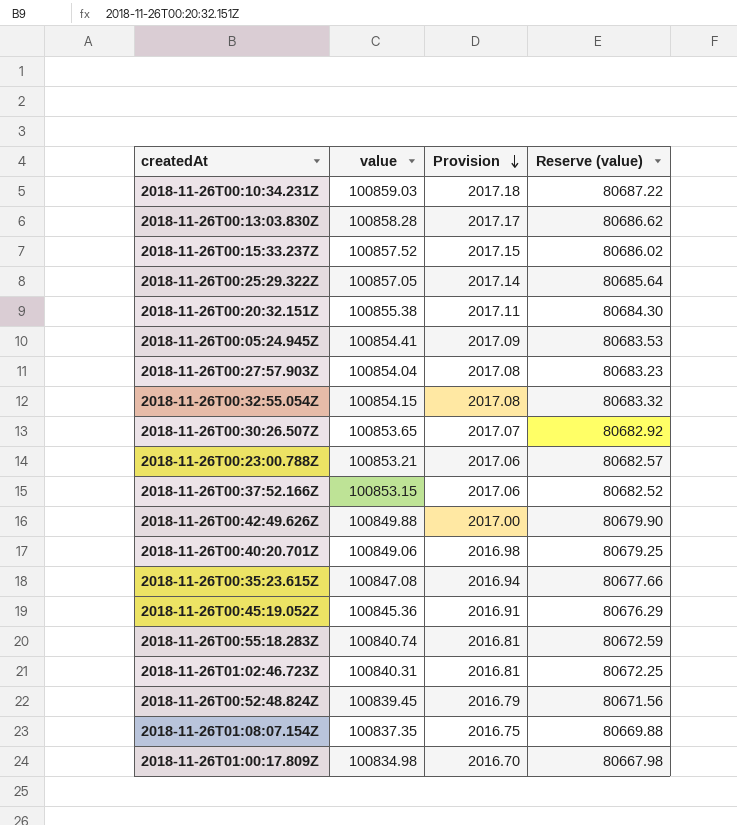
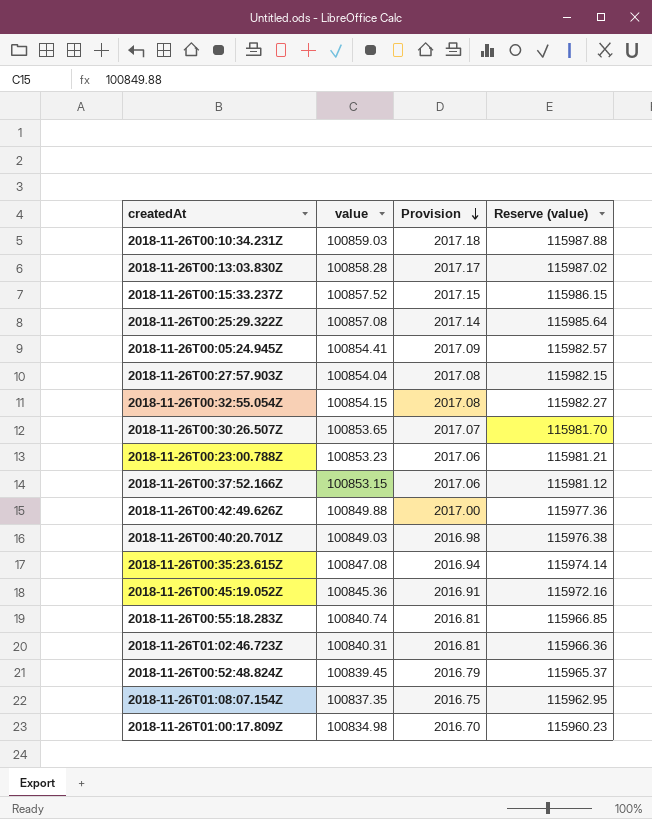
column Reserve (value) | formula: [value] * 0.8 -> [value] * 1.15
row 2018-11-26T00:20:32.151Z: 100855.38 | 2017.11 | 80684.30 -> none
2018-11-26T00:25:29.322Z | value: 100857.05 -> 100857.08
2018-11-26T00:23:00.788Z | value: 100853.21 -> 100853.23
2018-11-26T00:40:20.701Z | value: 100849.06 -> 100849.03

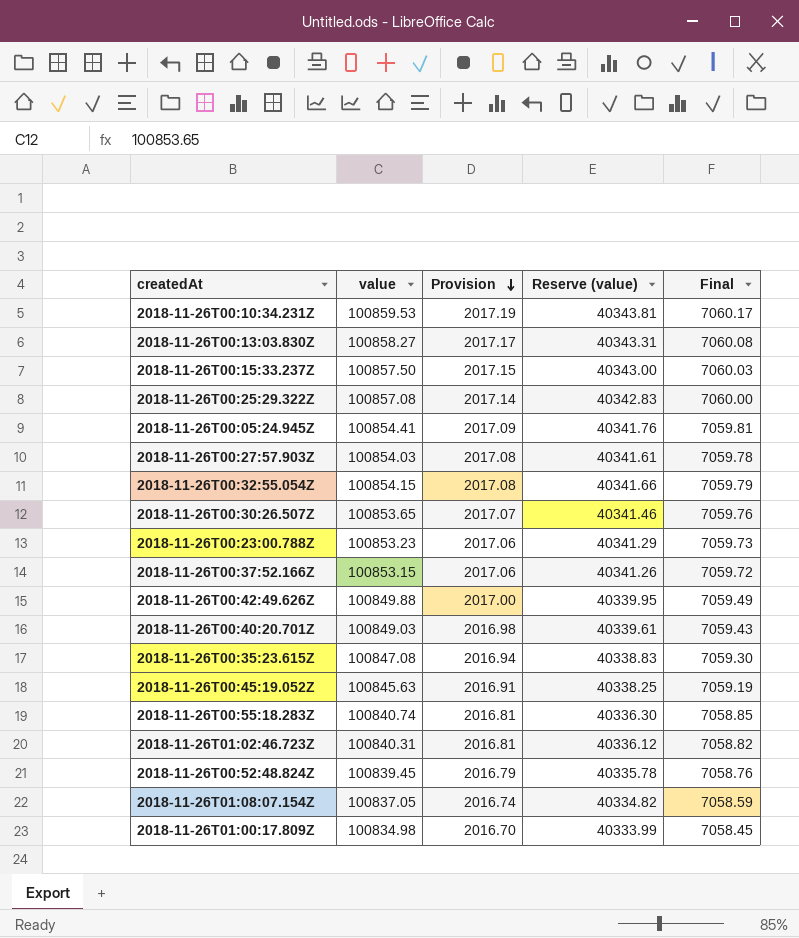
column Reserve (value) | formula: [value] * 1.15 -> [value] * 0.4
column Final | formula: none -> [value] * 0.07
2018-11-26T00:10:34.231Z | value: 100859.03 -> 100859.53
2018-11-26T00:10:34.231Z | Provision: 2017.18 -> 2017.19
2018-11-26T00:13:03.830Z | value: 100858.28 -> 100858.27
2018-11-26T00:15:33.237Z | value: 100857.52 -> 100857.50
2018-11-26T00:27:57.903Z | value: 100854.04 -> 100854.03
2018-11-26T00:45:19.052Z | value: 100845.36 -> 100845.63
2018-11-26T01:08:07.154Z | value: 100837.35 -> 100837.05
2018-11-26T01:08:07.154Z | Provision: 2016.75 -> 2016.74

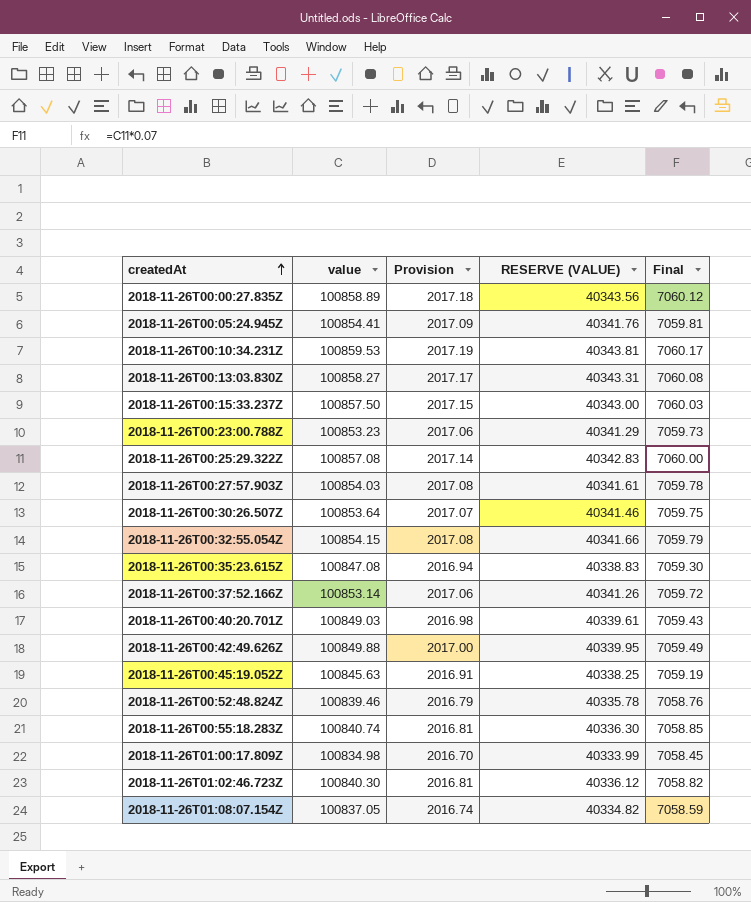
row order: Provision descending -> createdAt ascending
column name: Reserve (value) -> RESERVE (VALUE)
row 2018-11-26T00:00:27.835Z: none -> 100858.89 | 2017.18 | 40343.56 | 7060.12
2018-11-26T00:30:26.507Z | value: 100853.65 -> 100853.64
2018-11-26T00:30:26.507Z | Final: 7059.76 -> 7059.75
2018-11-26T00:37:52.166Z | value: 100853.15 -> 100853.14
2018-11-26T00:52:48.824Z | value: 100839.45 -> 100839.46
2018-11-26T01:02:46.723Z | value: 100840.31 -> 100840.30

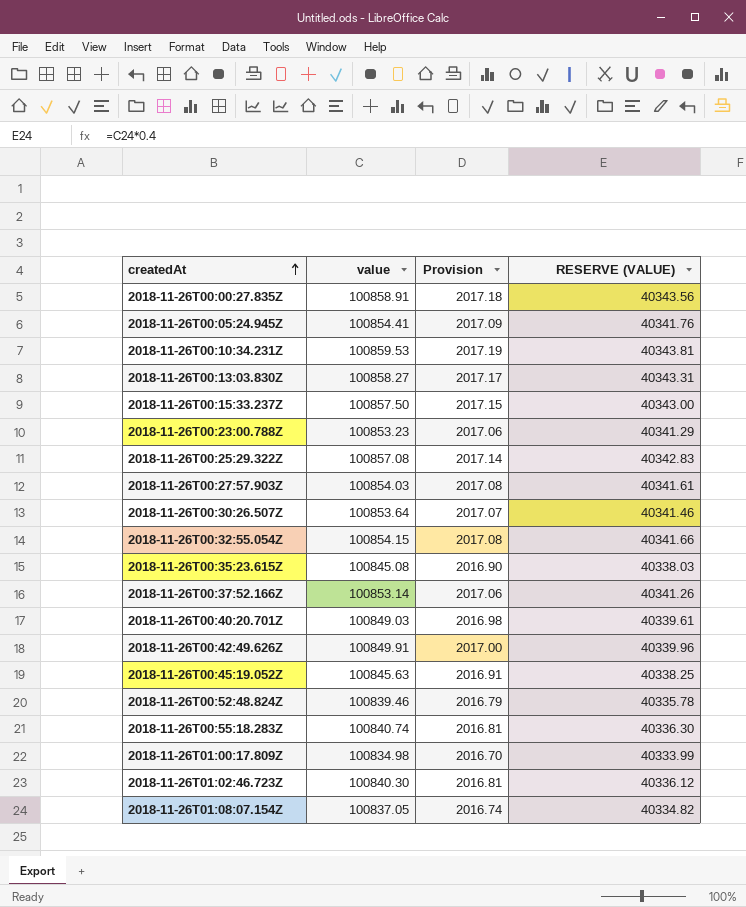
column Final | formula: [value] * 0.07 -> none
2018-11-26T00:00:27.835Z | value: 100858.89 -> 100858.91
2018-11-26T00:35:23.615Z | value: 100847.08 -> 100845.08
2018-11-26T00:35:23.615Z | Provision: 2016.94 -> 2016.90
2018-11-26T00:35:23.615Z | RESERVE (VALUE): 40338.83 -> 40338.03
2018-11-26T00:42:49.626Z | value: 100849.88 -> 100849.91
2018-11-26T00:42:49.626Z | RESERVE (VALUE): 40339.95 -> 40339.96

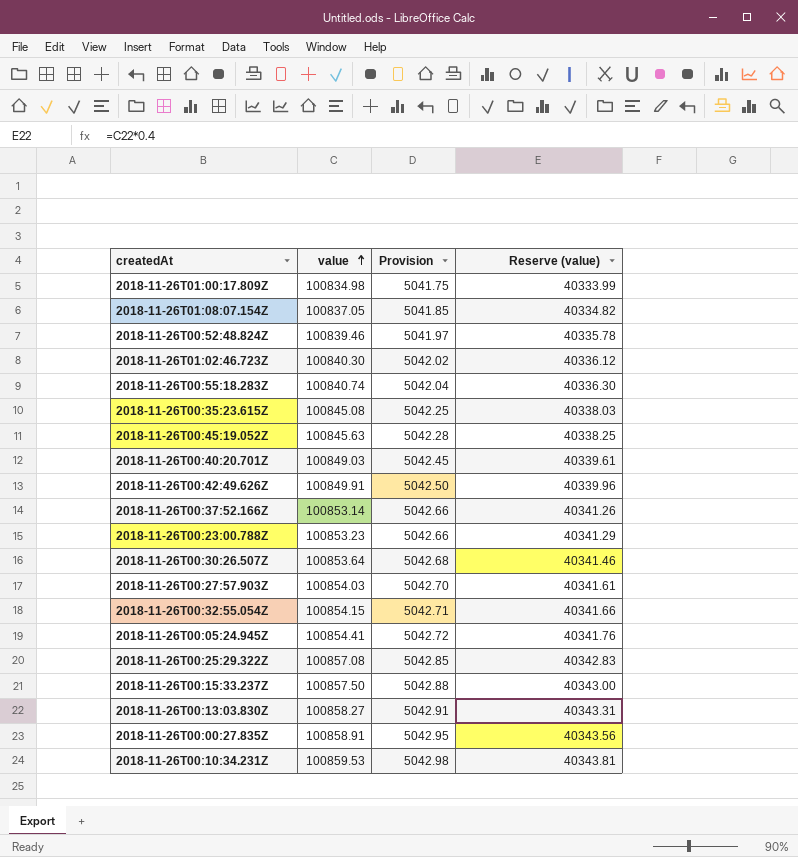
row order: createdAt ascending -> value ascending
column Provision | formula: [value] * 0.02 -> [value] * 0.05
column name: RESERVE (VALUE) -> Reserve (value)

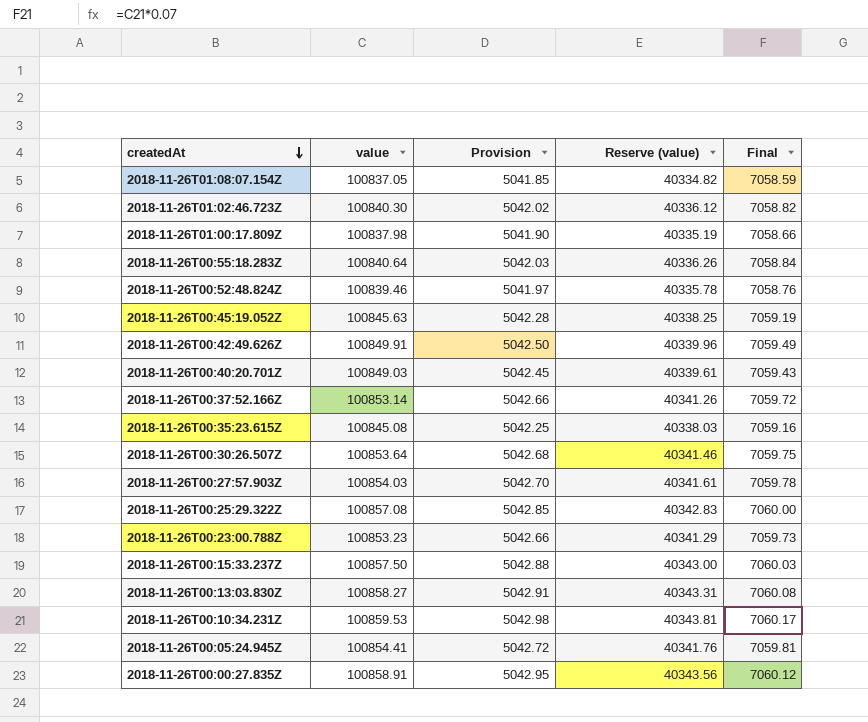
row order: value ascending -> createdAt descending
column Final | formula: none -> [value] * 0.07
row 2018-11-26T00:32:55.054Z: 100854.15 | 5042.71 | 40341.66 -> none
2018-11-26T01:00:17.809Z | value: 100834.98 -> 100837.98
2018-11-26T01:00:17.809Z | Provision: 5041.75 -> 5041.90
2018-11-26T01:00:17.809Z | Reserve (value): 40333.99 -> 40335.19
2018-11-26T00:55:18.283Z | value: 100840.74 -> 100840.64
2018-11-26T00:55:18.283Z | Provision: 5042.04 -> 5042.03
2018-11-26T00:55:18.283Z | Reserve (value): 40336.30 -> 40336.26

